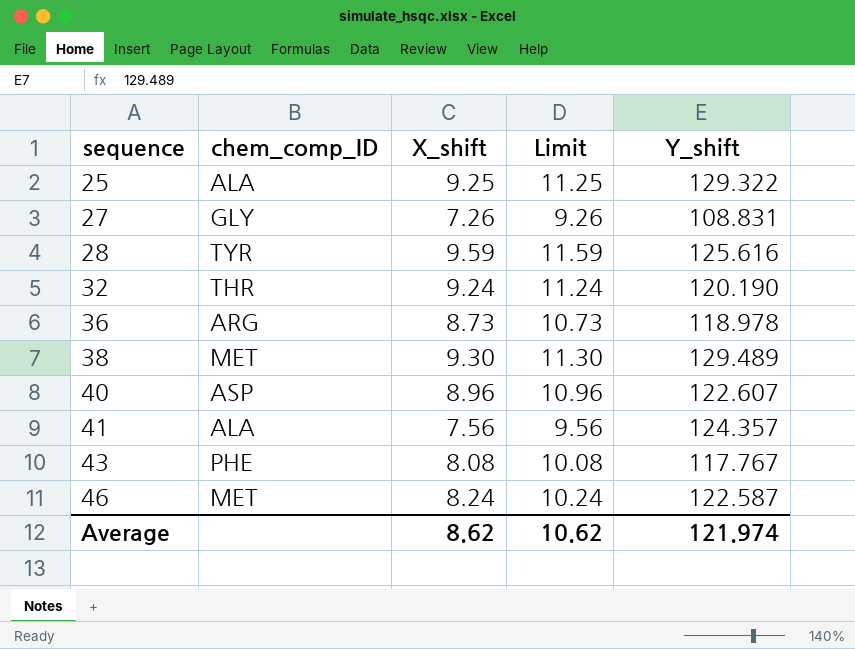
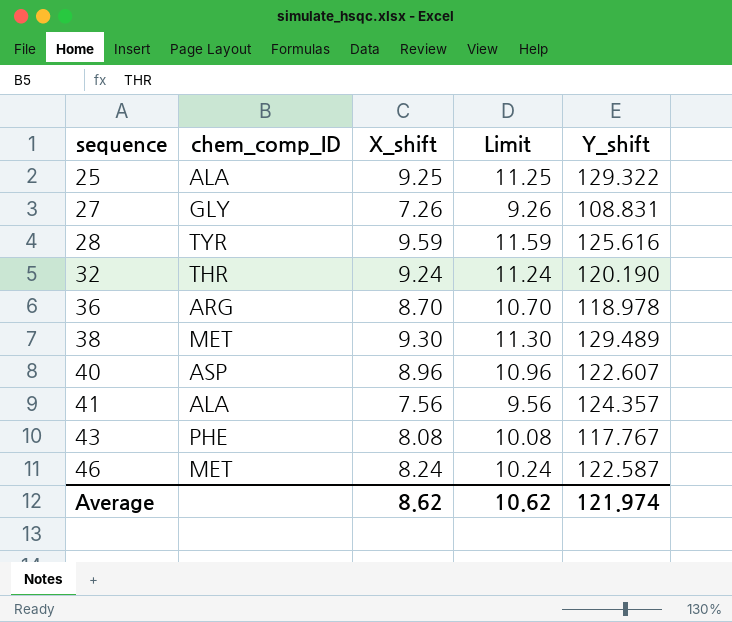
36 | X_shift: 8.73 -> 8.70
36 | Limit: 10.73 -> 10.70

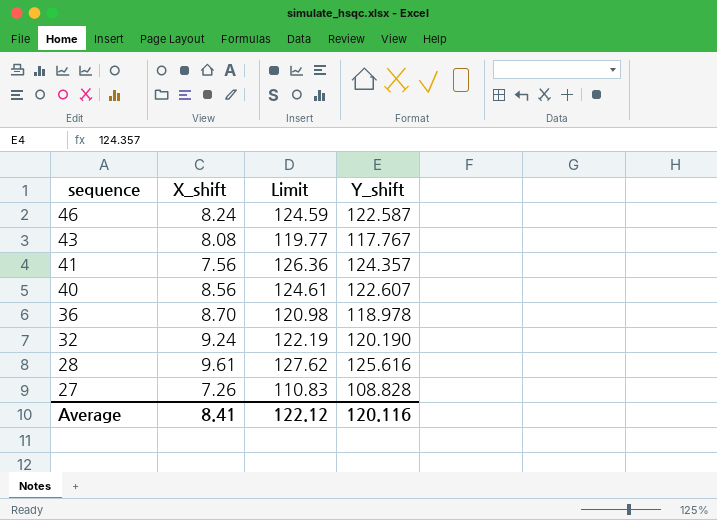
row order: sequence ascending -> sequence descending
column chem_comp_ID | position: 2 -> none
column Limit | formula: [X_shift] + 2 -> [Y_shift] + 2
row 25: ALA | 9.25 | 11.25 | 129.322 -> none
row 38: MET | 9.30 | 11.30 | 129.489 -> none
40 | X_shift: 8.96 -> 8.56
28 | X_shift: 9.59 -> 9.61
27 | Y_shift: 108.831 -> 108.828
Average | X_shift: 8.62 -> 8.41
Average | Limit: 10.62 -> 122.12
Average | Y_shift: 121.974 -> 120.116

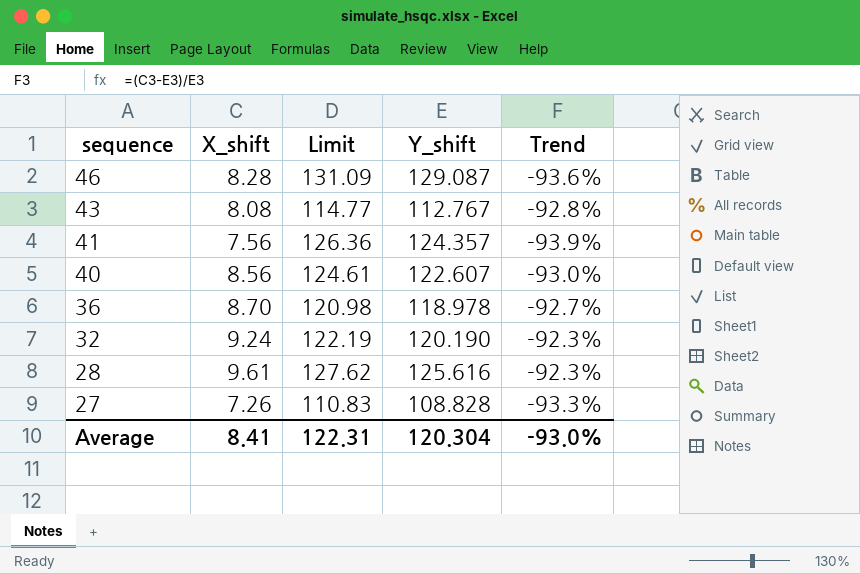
column Trend | formula: none -> ([X_shift] - [Y_shift]) / [Y_shift]
46 | X_shift: 8.24 -> 8.28
46 | Limit: 124.59 -> 131.09
46 | Y_shift: 122.587 -> 129.087
43 | Limit: 119.77 -> 114.77
43 | Y_shift: 117.767 -> 112.767
Average | Limit: 122.12 -> 122.31
Average | Y_shift: 120.116 -> 120.304

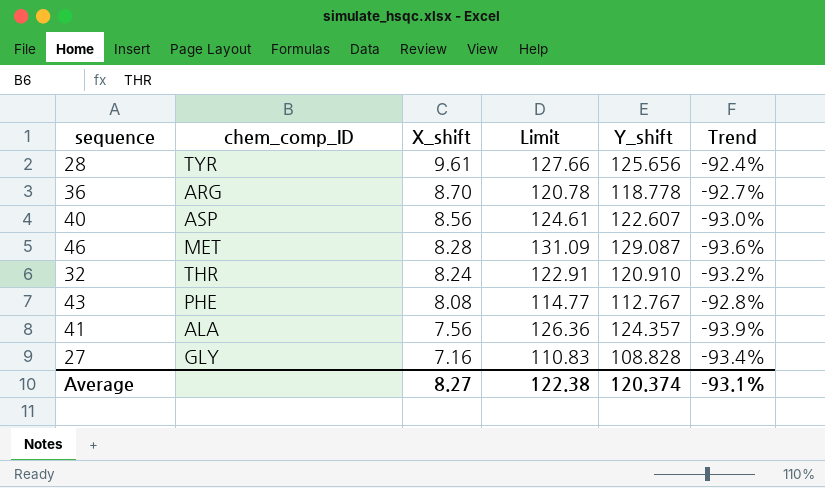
row order: sequence descending -> X_shift descending
column chem_comp_ID | position: none -> 2
28 | Limit: 127.62 -> 127.66
28 | Y_shift: 125.616 -> 125.656
28 | Trend: -92.3% -> -92.4%
36 | Limit: 120.98 -> 120.78
36 | Y_shift: 118.978 -> 118.778
32 | X_shift: 9.24 -> 8.24
32 | Limit: 122.19 -> 122.91
32 | Y_shift: 120.190 -> 120.910
32 | Trend: -92.3% -> -93.2%
27 | X_shift: 7.26 -> 7.16
27 | Trend: -93.3% -> -93.4%
Average | X_shift: 8.41 -> 8.27
Average | Limit: 122.31 -> 122.38
Average | Y_shift: 120.304 -> 120.374
Average | Trend: -93.0% -> -93.1%

